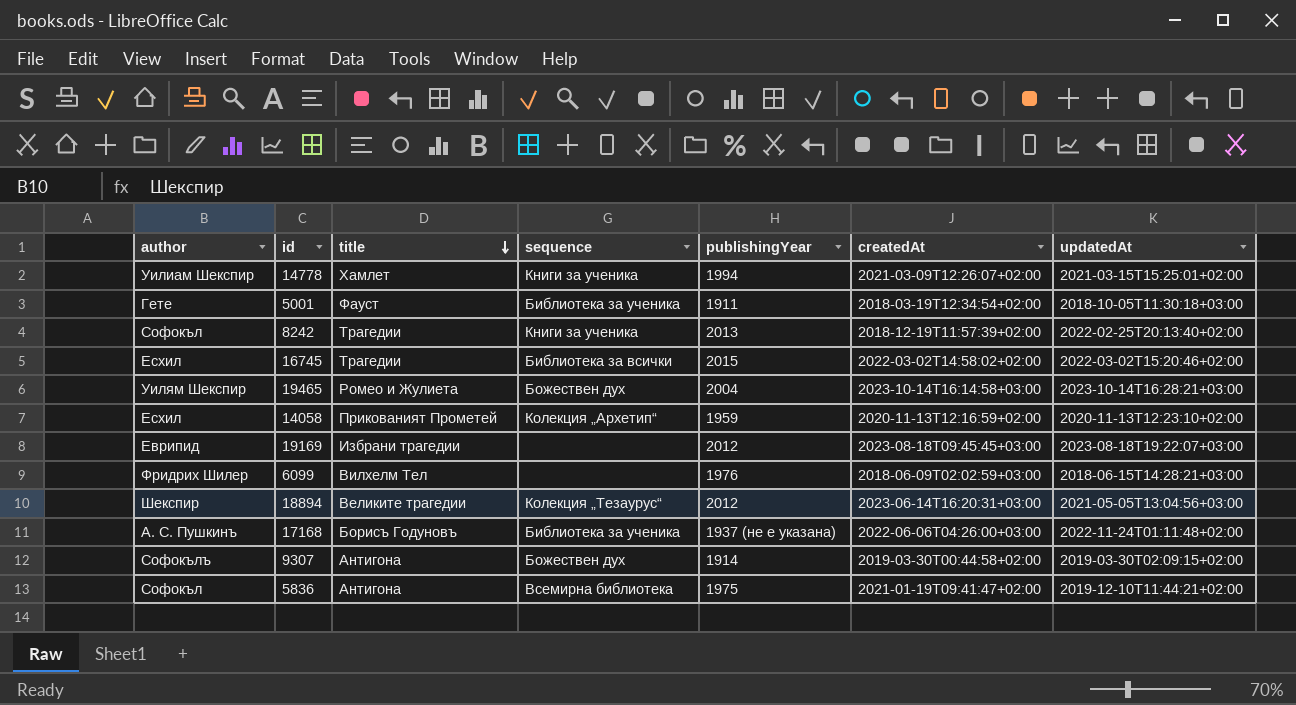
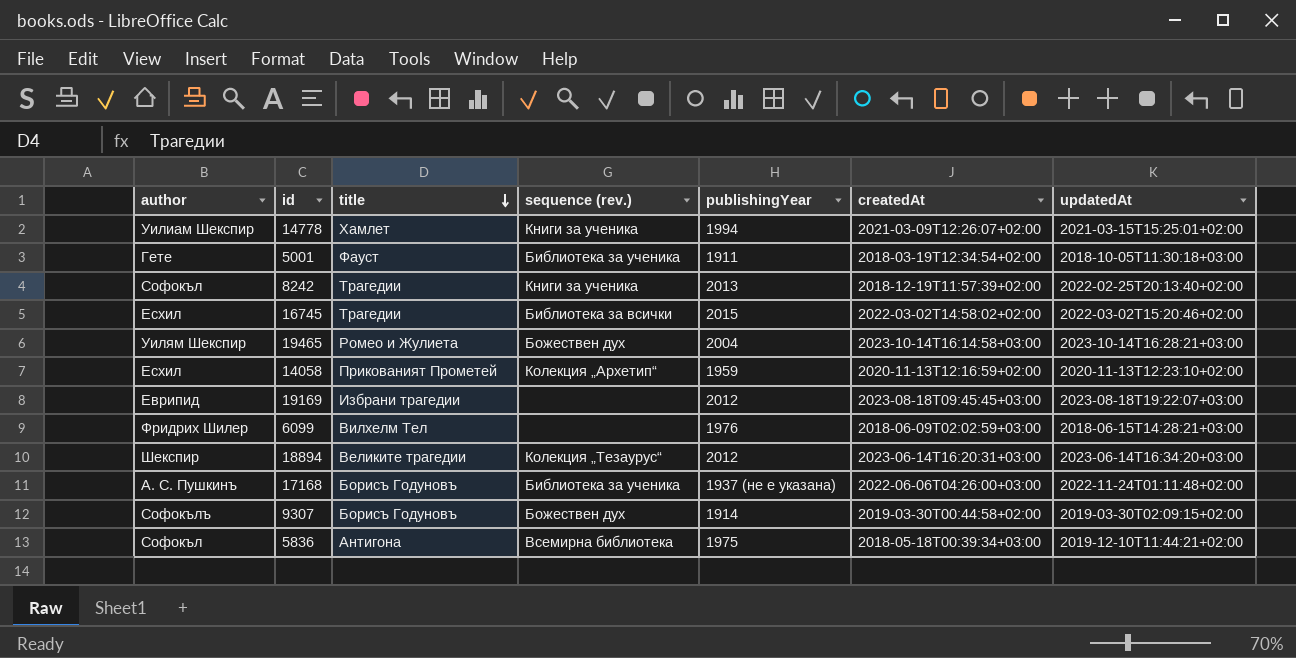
column name: sequence -> sequence (rev.)
18894 | updatedAt: 2021-05-05T13:04:56+03:00 -> 2023-06-14T16:34:20+03:00
9307 | title: Антигона -> Борисъ Годуновъ
5836 | createdAt: 2021-01-19T09:41:47+02:00 -> 2018-05-18T00:39:34+03:00

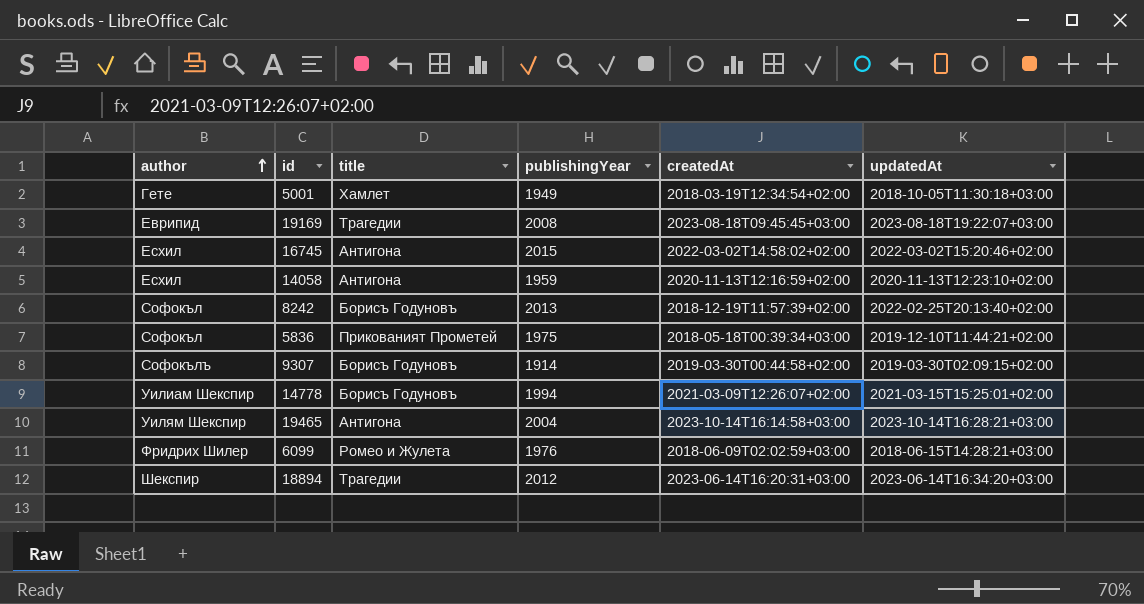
row order: title descending -> author ascending
column sequence (rev.) | position: 4 -> none
row 17168: А. С. Пушкинъ | Борисъ Годуновъ | Библиотека за ученика | 1937 (не е указана) | 2022-06-06T04:26:00+03:00 | 2022-11-24T01:11:48+02:00 -> none
5001 | title: Фауст -> Хамлет
5001 | publishingYear: 1911 -> 1949
19169 | title: Избрани трагедии -> Трагедии
19169 | publishingYear: 2012 -> 2008
16745 | title: Трагедии -> Антигона
14058 | title: Прикованият Прометей -> Антигона
8242 | title: Трагедии -> Борисъ Годуновъ
5836 | title: Антигона -> Прикованият Прометей
14778 | title: Хамлет -> Борисъ Годуновъ
19465 | title: Ромео и Жулиета -> Антигона
6099 | title: Вилхелм Тел -> Ромео и Жулета
18894 | title: Великите трагедии -> Трагедии

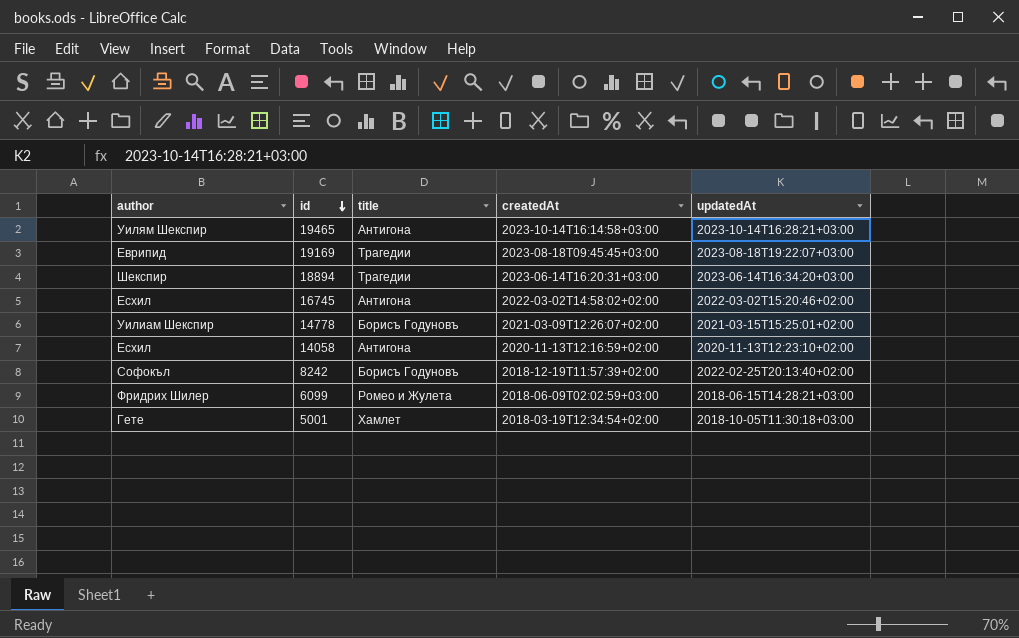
row order: author ascending -> id descending
column publishingYear | position: 4 -> none
row 5836: Софокъл | Прикованият Прометей | 1975 | 2018-05-18T00:39:34+03:00 | 2019-12-10T11:44:21+02:00 -> none
row 9307: Софокълъ | Борисъ Годуновъ | 1914 | 2019-03-30T00:44:58+02:00 | 2019-03-30T02:09:15+02:00 -> none

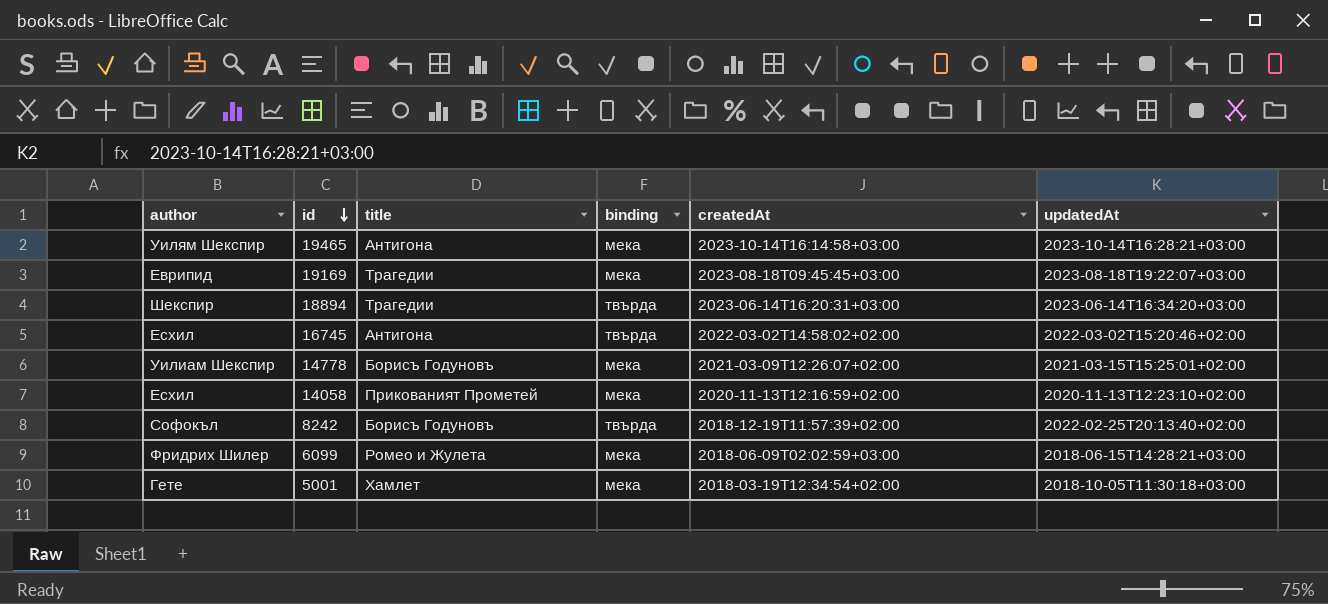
column binding | position: none -> 4
14058 | title: Антигона -> Прикованият Прометей

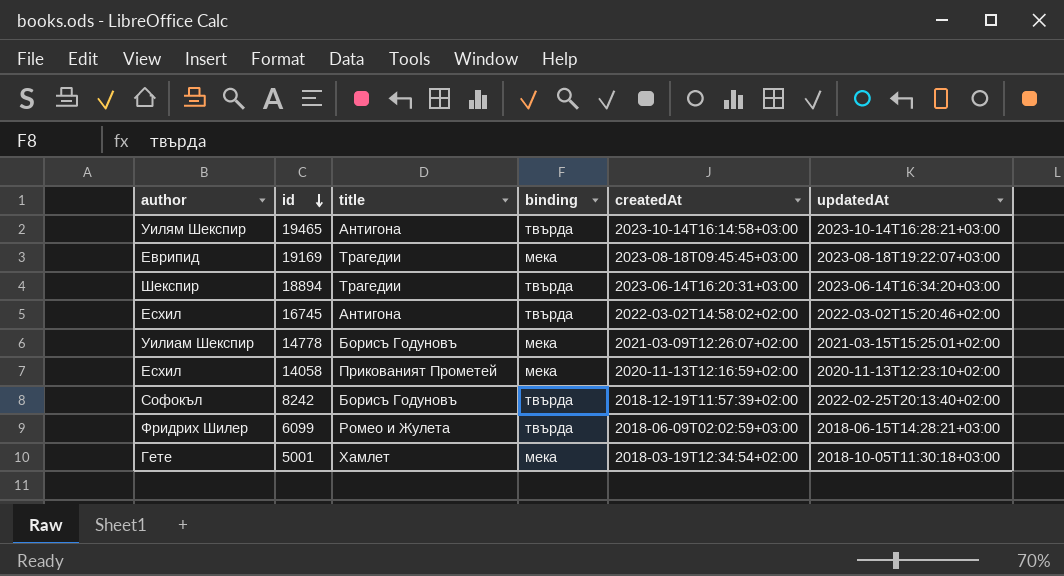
19465 | binding: мека -> твърда
6099 | binding: мека -> твърда

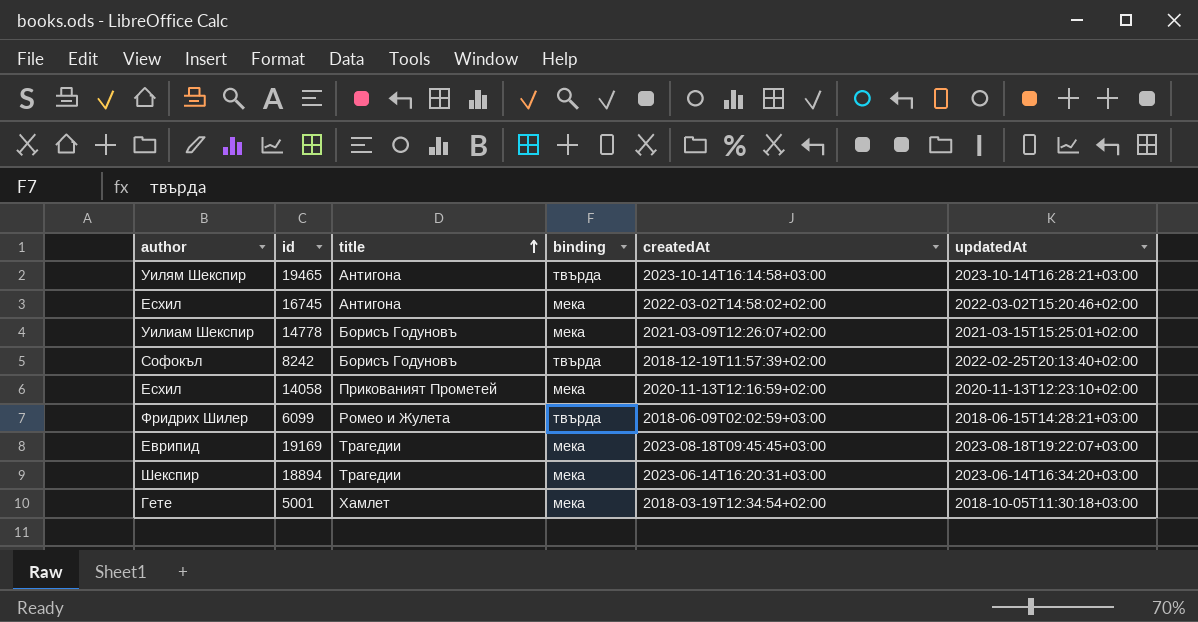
row order: id descending -> title ascending
16745 | binding: твърда -> мека
18894 | binding: твърда -> мека

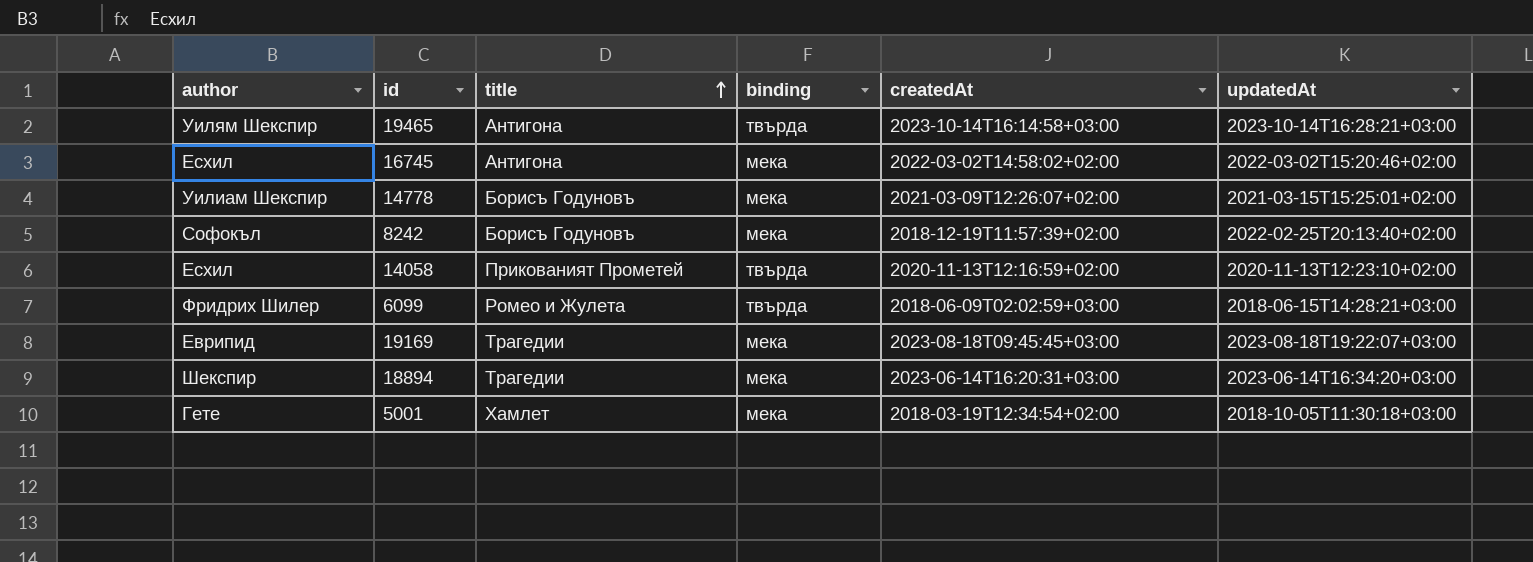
8242 | binding: твърда -> мека
14058 | binding: мека -> твърда

